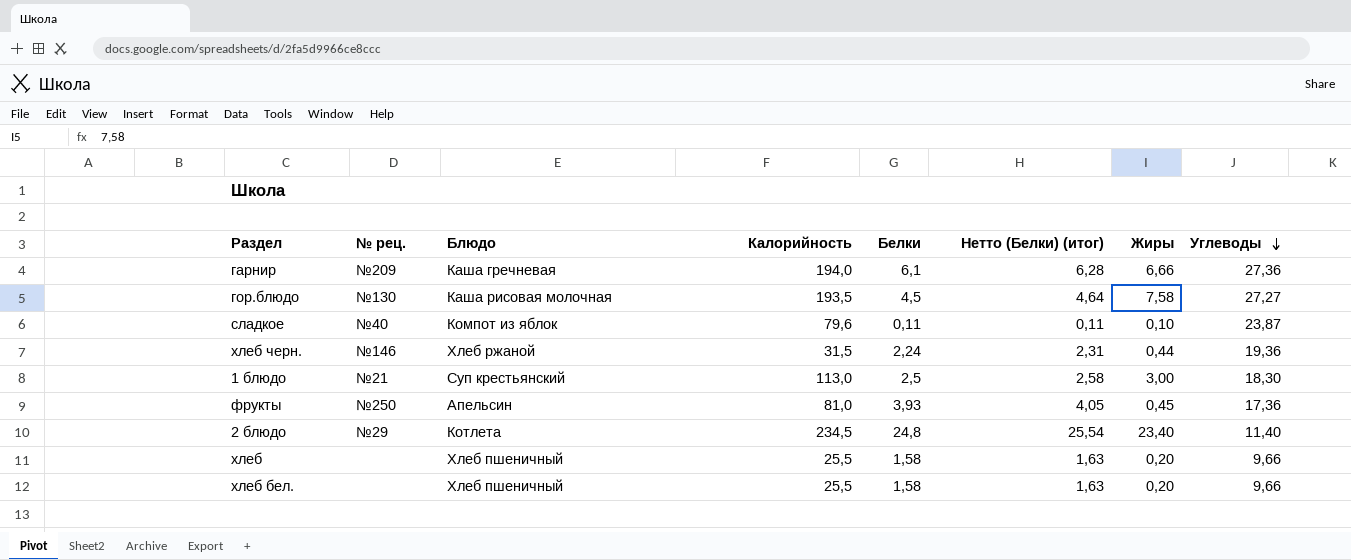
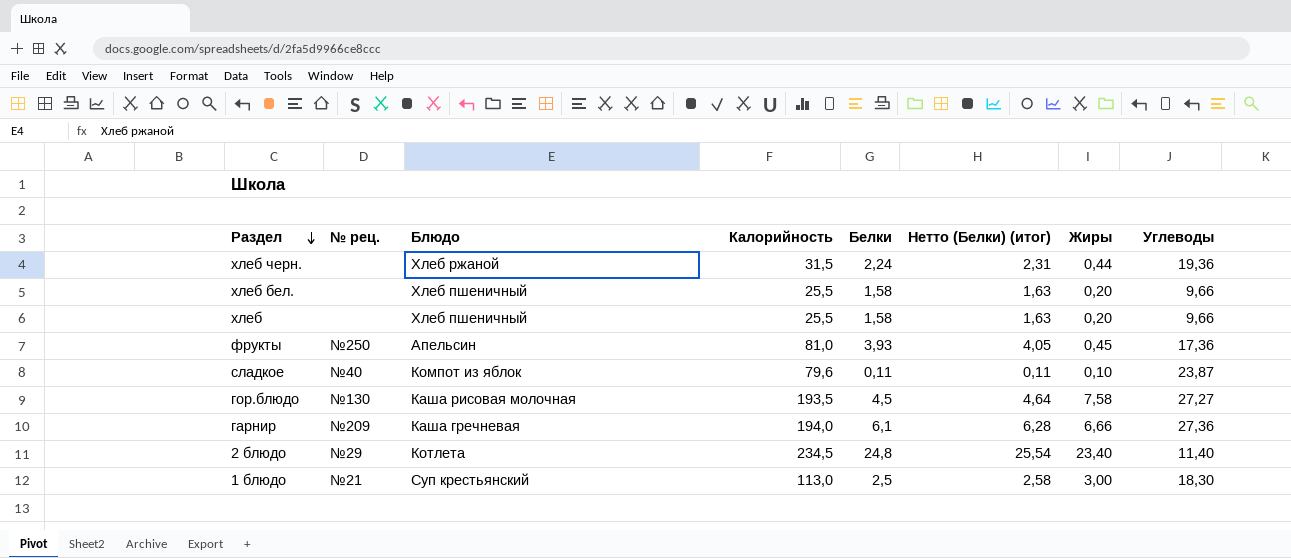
row order: Углеводы descending -> Раздел descending
хлеб черн. | № рец.: №146 -> none

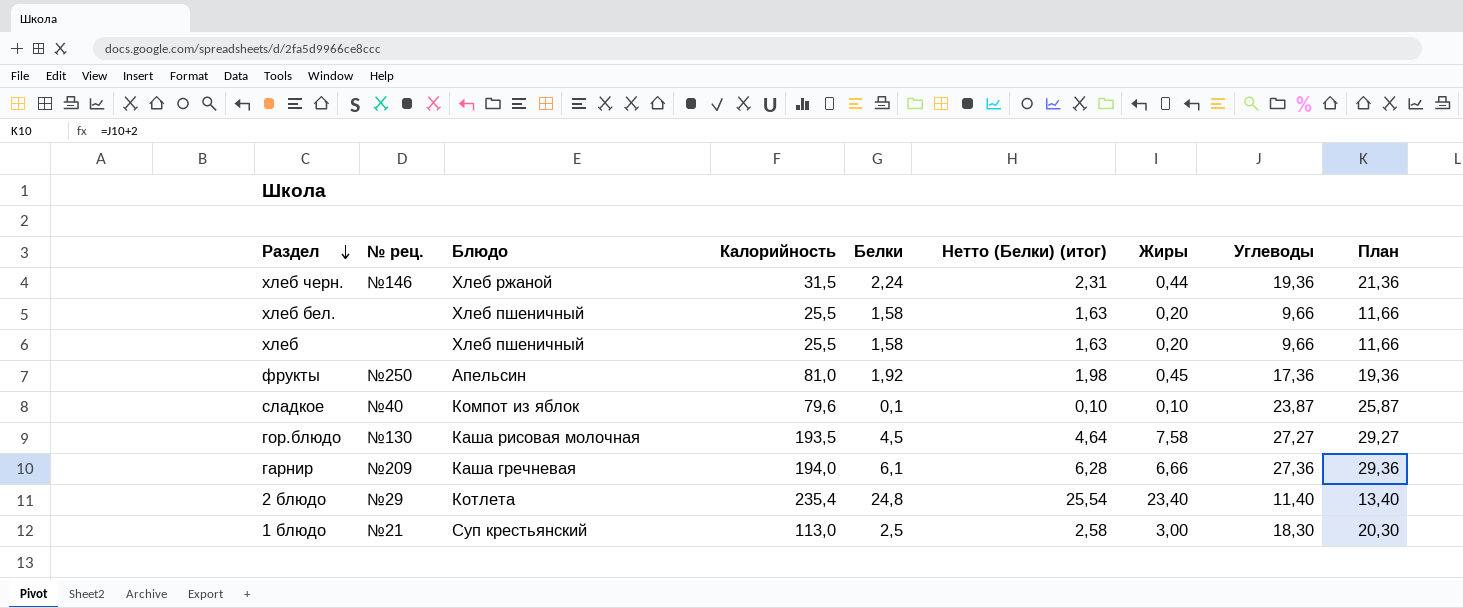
column План | formula: none -> [Углеводы] + 2
хлеб черн. | № рец.: none -> №146
фрукты | Белки: 3,93 -> 1,92
фрукты | Нетто (Белки) (итог): 4,05 -> 1,98
сладкое | Белки: 0,11 -> 0,1
сладкое | Нетто (Белки) (итог): 0,11 -> 0,10
2 блюдо | Калорийность: 234,5 -> 235,4

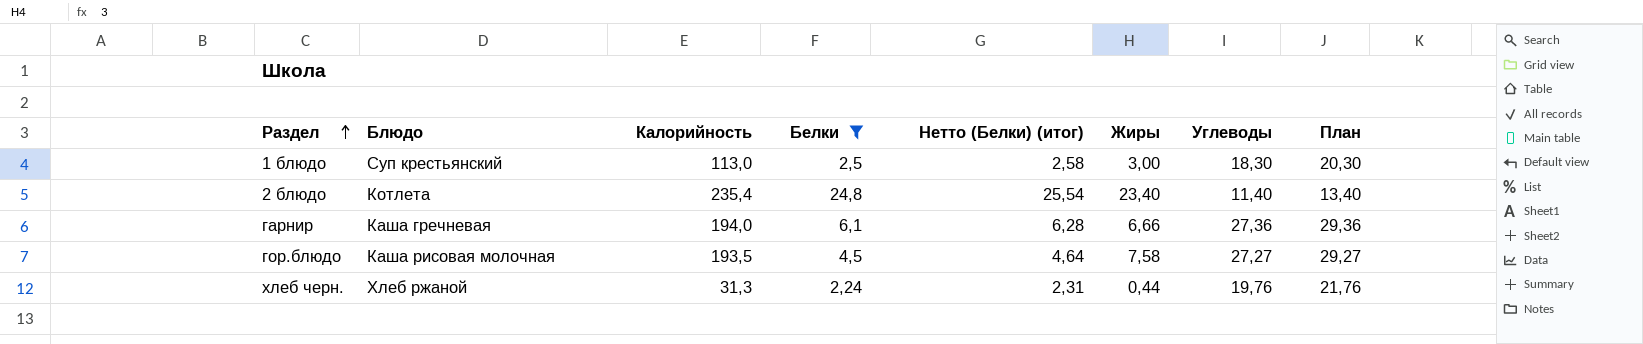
filter: none -> Белки >= 2,24
row order: Раздел descending -> Раздел ascending
column № рец. | position: 2 -> none
хлеб черн. | Калорийность: 31,5 -> 31,3
хлеб черн. | Углеводы: 19,36 -> 19,76
хлеб черн. | План: 21,36 -> 21,76

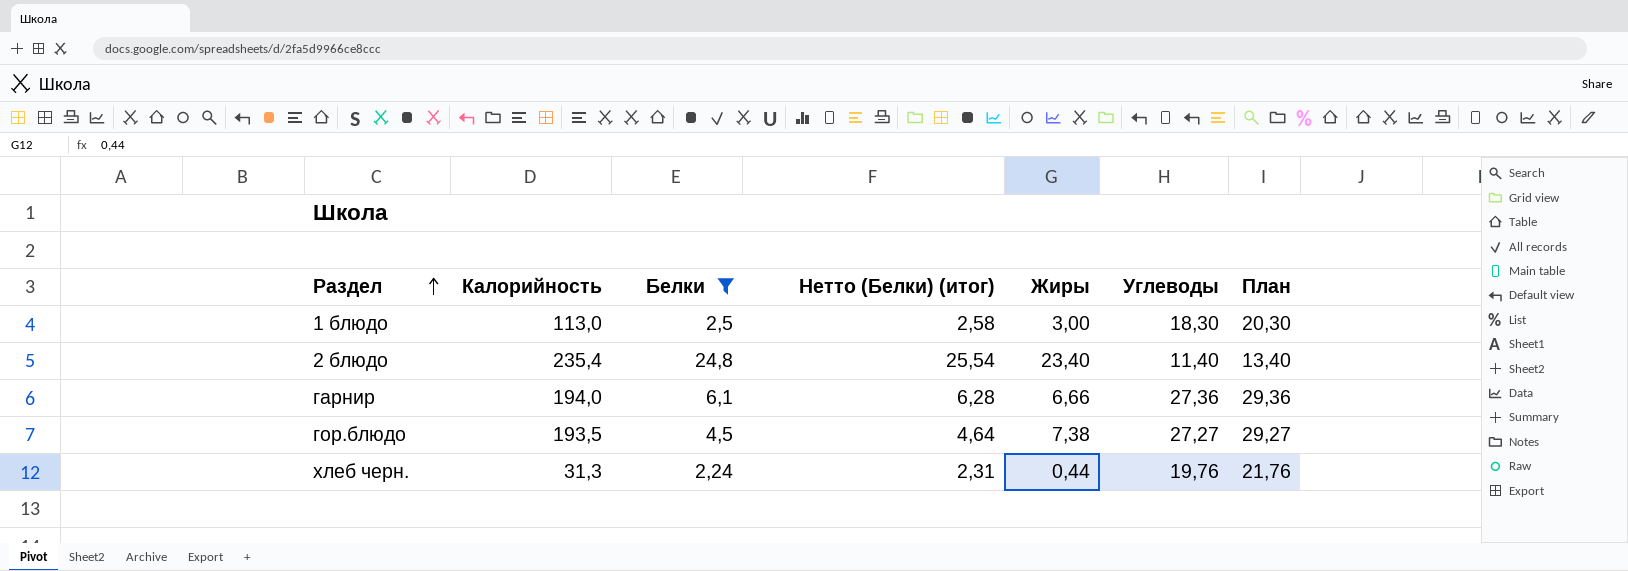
column Блюдо | position: 2 -> none
гор.блюдо | Жиры: 7,58 -> 7,38

